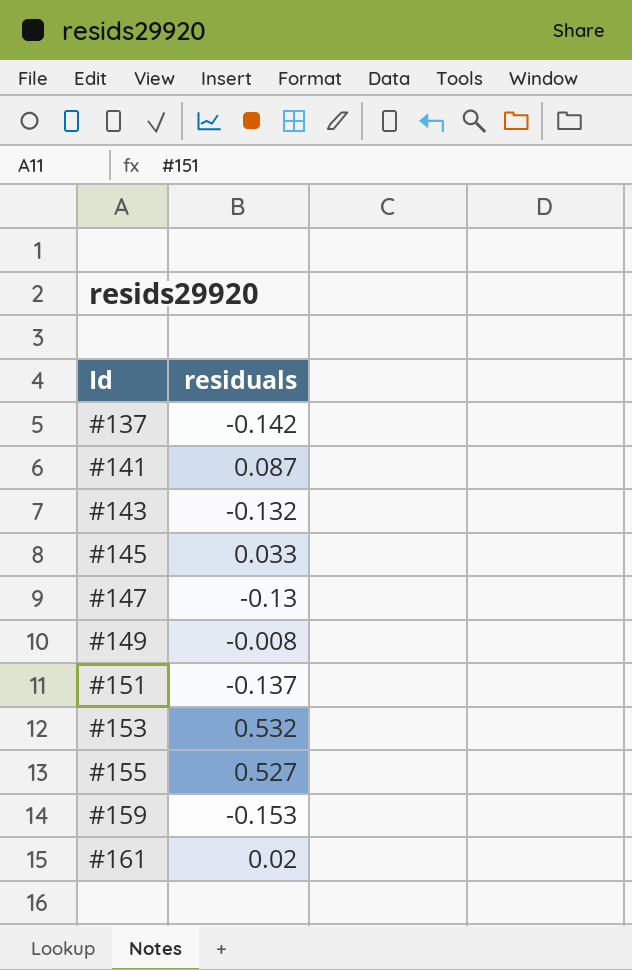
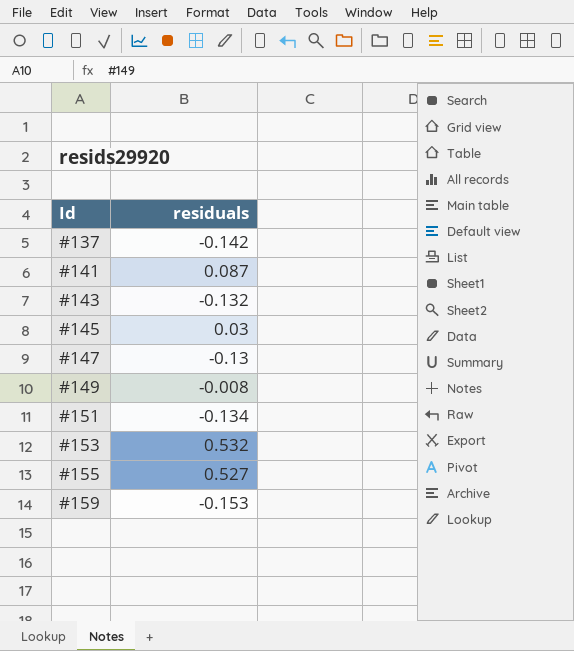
row #161: 0.02 -> none
#145 | residuals: 0.033 -> 0.03
#151 | residuals: -0.137 -> -0.134

